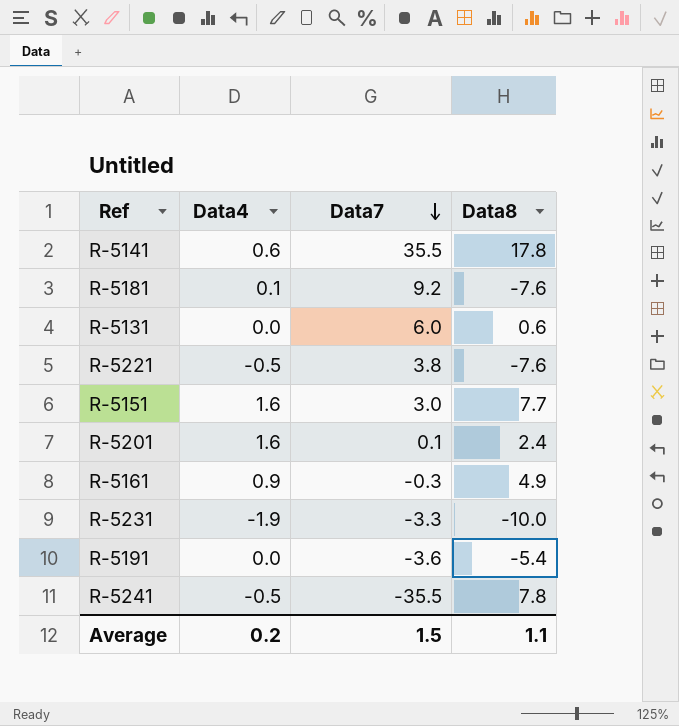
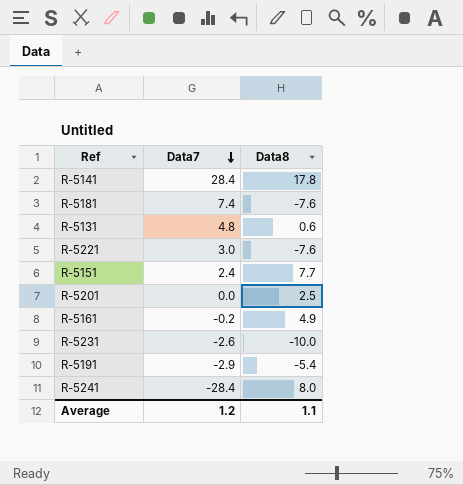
column Data4 | position: 2 -> none
R-5141 | Data7: 35.5 -> 28.4
R-5181 | Data7: 9.2 -> 7.4
R-5131 | Data7: 6.0 -> 4.8
R-5221 | Data7: 3.8 -> 3.0
R-5151 | Data7: 3.0 -> 2.4
R-5201 | Data7: 0.1 -> 0.0
R-5201 | Data8: 2.4 -> 2.5
R-5161 | Data7: -0.3 -> -0.2
R-5231 | Data7: -3.3 -> -2.6
R-5191 | Data7: -3.6 -> -2.9
R-5241 | Data7: -35.5 -> -28.4
R-5241 | Data8: 7.8 -> 8.0
Average | Data7: 1.5 -> 1.2

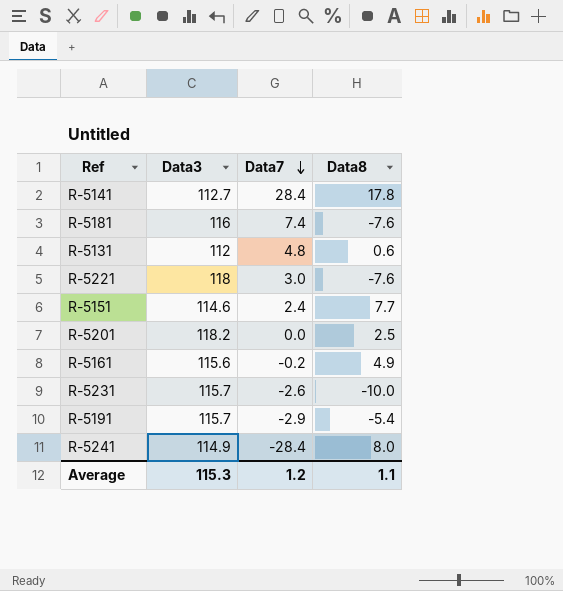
column Data3 | position: none -> 2

